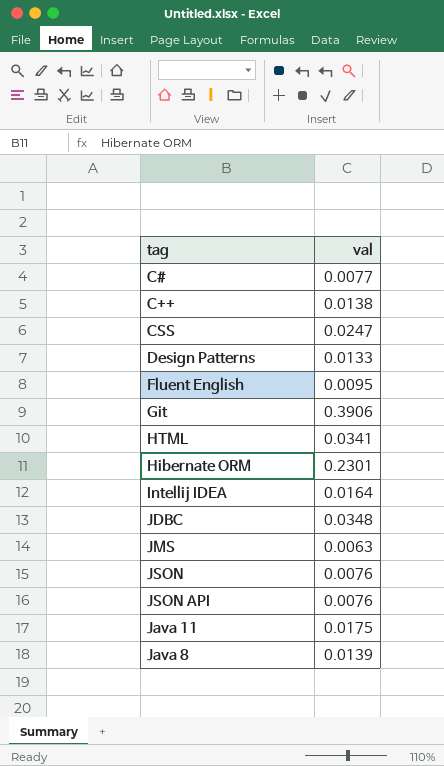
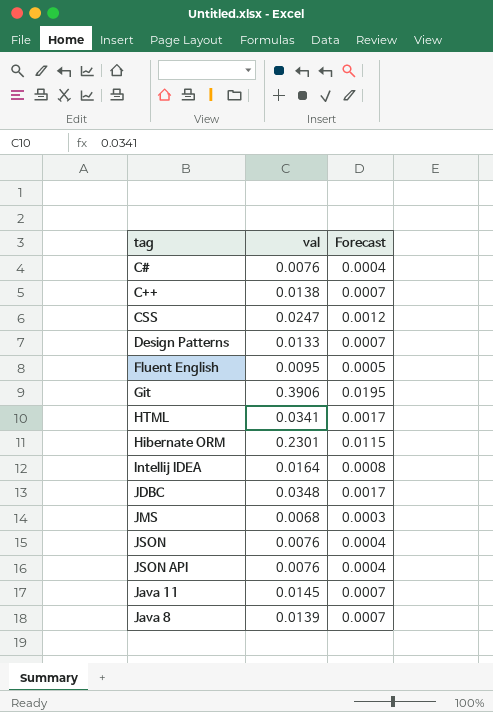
column Forecast | formula: none -> [val] * 0.05
C# | val: 0.0077 -> 0.0076
JMS | val: 0.0063 -> 0.0068
Java 11 | val: 0.0175 -> 0.0145

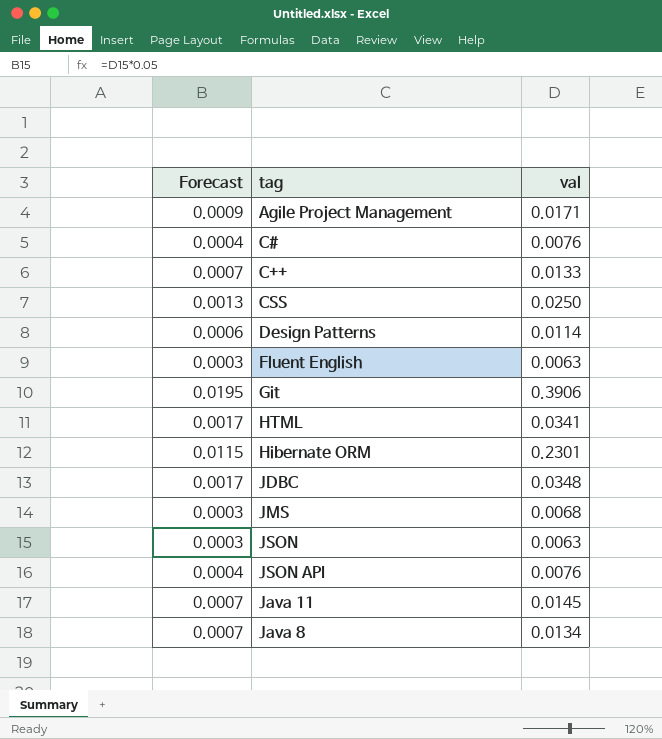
column Forecast | position: 3 -> 1
row Intellij IDEA: 0.0164 | 0.0008 -> none
row Agile Project Management: none -> 0.0009 | 0.0171
C++ | val: 0.0138 -> 0.0133
CSS | Forecast: 0.0012 -> 0.0013
CSS | val: 0.0247 -> 0.0250
Design Patterns | Forecast: 0.0007 -> 0.0006
Design Patterns | val: 0.0133 -> 0.0114
Fluent English | Forecast: 0.0005 -> 0.0003
Fluent English | val: 0.0095 -> 0.0063
JSON | Forecast: 0.0004 -> 0.0003
JSON | val: 0.0076 -> 0.0063
Java 8 | val: 0.0139 -> 0.0134

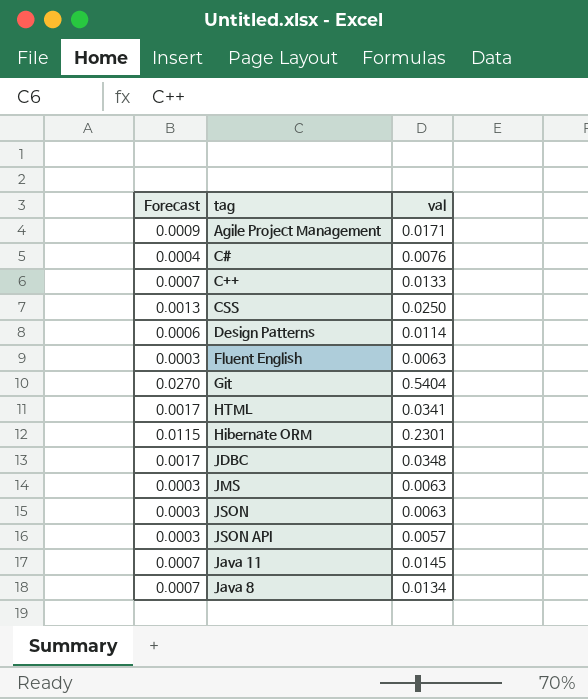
Git | Forecast: 0.0195 -> 0.0270
Git | val: 0.3906 -> 0.5404
JMS | val: 0.0068 -> 0.0063
JSON API | Forecast: 0.0004 -> 0.0003
JSON API | val: 0.0076 -> 0.0057

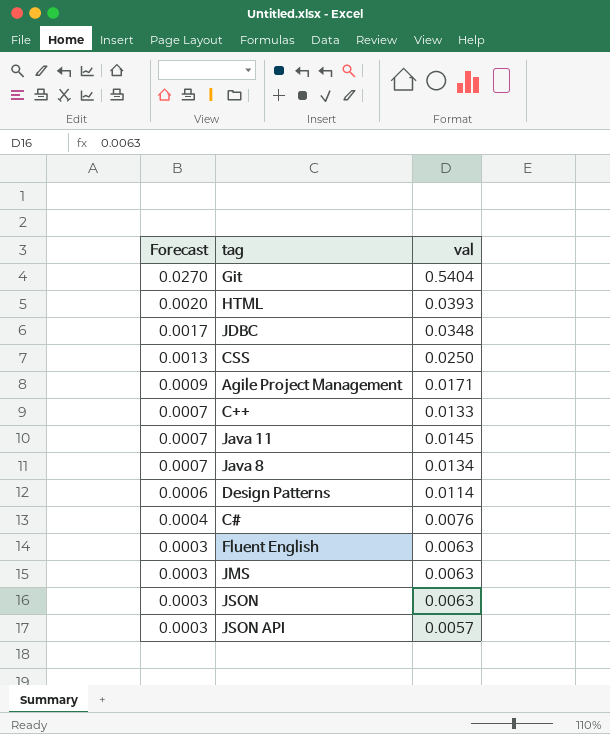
row order: none -> Forecast descending
row Hibernate ORM: 0.0115 | 0.2301 -> none
HTML | Forecast: 0.0017 -> 0.0020
HTML | val: 0.0341 -> 0.0393

